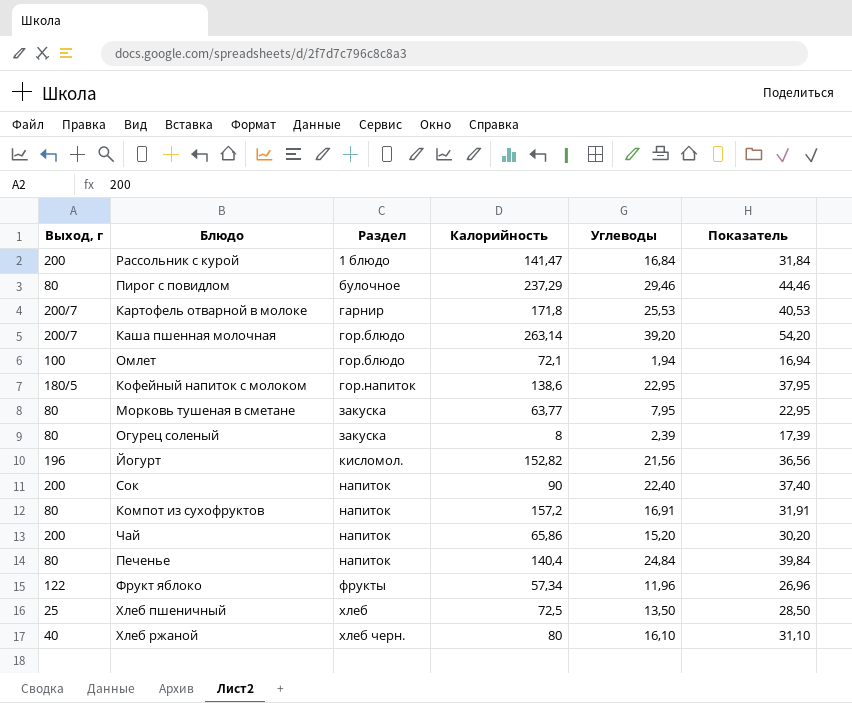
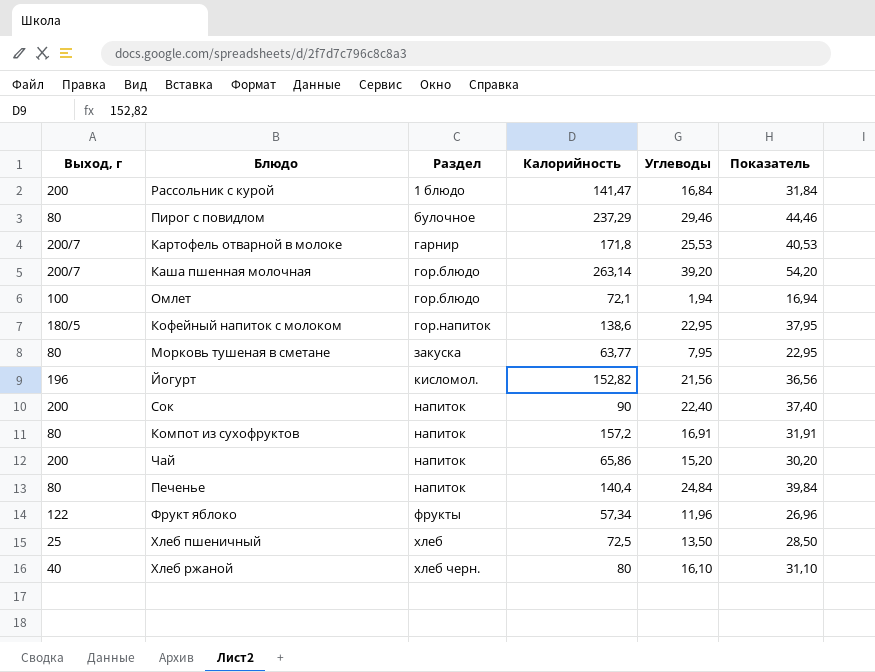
row Огурец соленый: 80 | закуска | 8 | 2,39 | 17,39 -> none

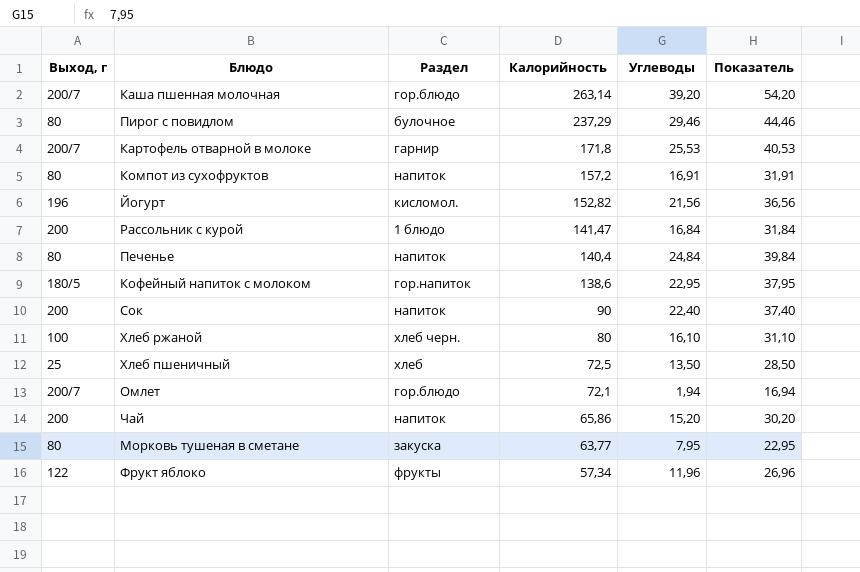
row order: Раздел ascending -> Калорийность descending
Хлеб ржаной | Выход, г: 40 -> 100
Омлет | Выход, г: 100 -> 200/7

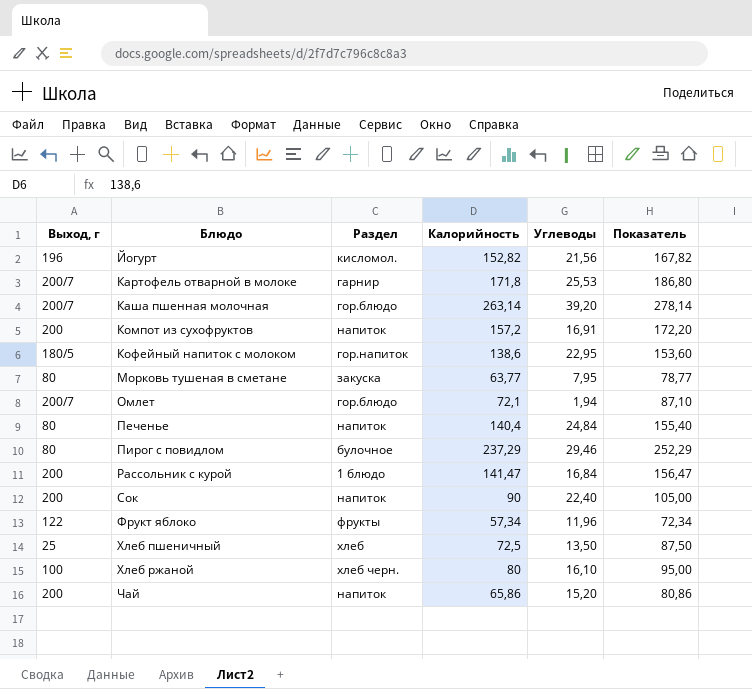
row order: Калорийность descending -> Блюдо ascending
column Показатель | formula: [Углеводы] + 15 -> [Калорийность] + 15
Компот из сухофруктов | Выход, г: 80 -> 200

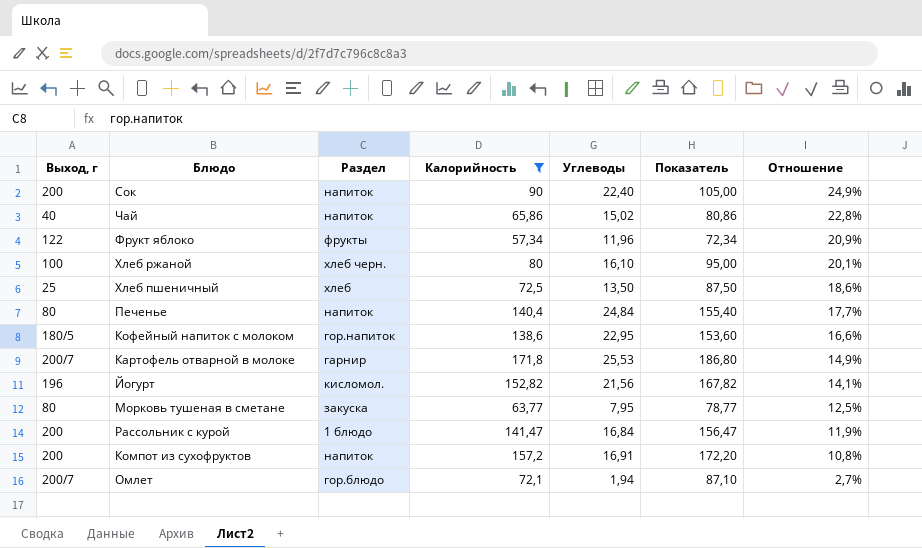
filter: none -> Калорийность <= 171,8
row order: Блюдо ascending -> Отношение descending
column Отношение | formula: none -> [Углеводы] / [Калорийность]
Чай | Выход, г: 200 -> 40
Чай | Углеводы: 15,20 -> 15,02

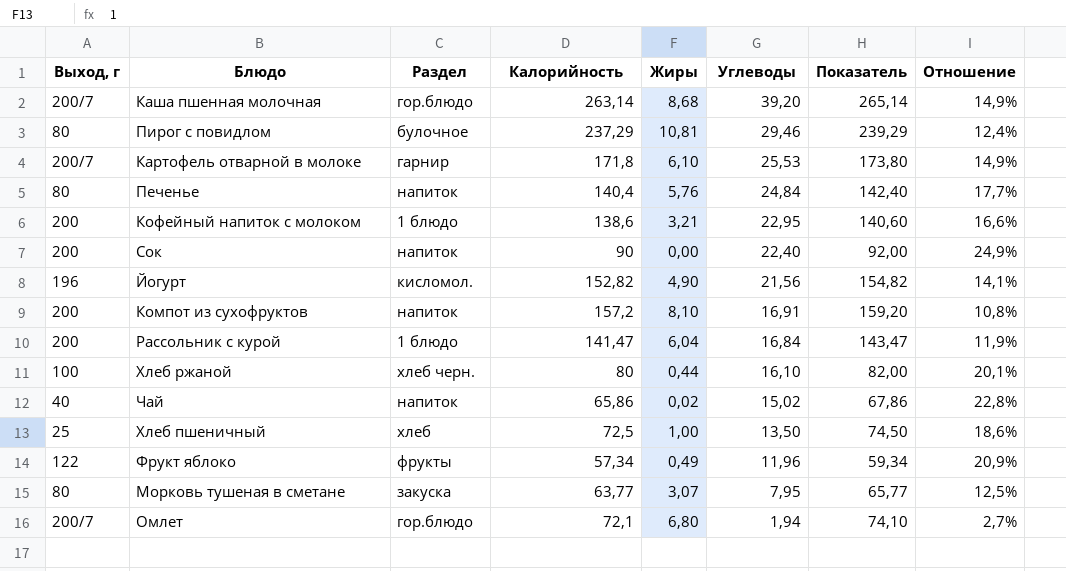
filter: Калорийность <= 171,8 -> none
row order: Отношение descending -> Углеводы descending
column Жиры | position: none -> 5
column Показатель | formula: [Калорийность] + 15 -> [Калорийность] + 2
Кофейный напиток с молоком | Выход, г: 180/5 -> 200
Кофейный напиток с молоком | Раздел: гор.напиток -> 1 блюдо

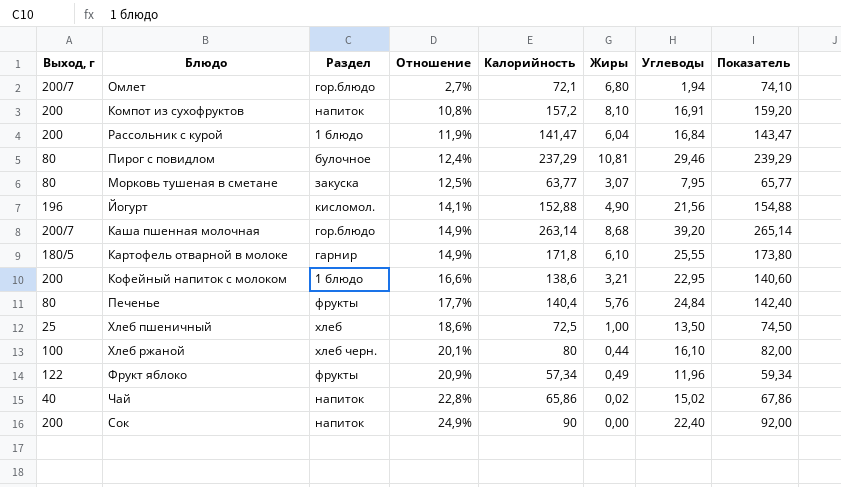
row order: Углеводы descending -> Отношение ascending
column Отношение | position: 8 -> 4
Йогурт | Калорийность: 152,82 -> 152,88
Йогурт | Показатель: 154,82 -> 154,88
Картофель отварной в молоке | Выход, г: 200/7 -> 180/5
Картофель отварной в молоке | Углеводы: 25,53 -> 25,55
Печенье | Раздел: напиток -> фрукты

